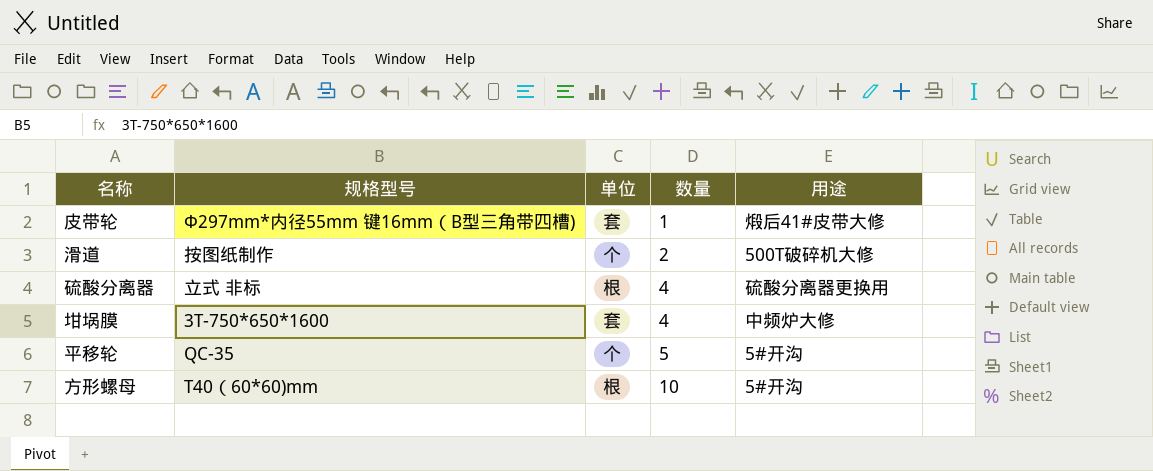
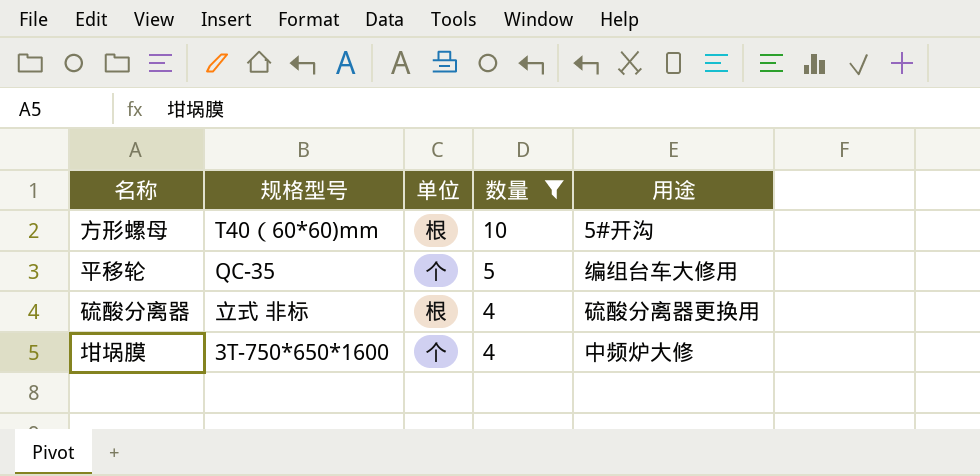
filter: none -> 数量 >= 4
row order: 数量 ascending -> 数量 descending
平移轮 | 用途: 5#开沟 -> 编组台车大修用
坩埚膜 | 单位: 套 -> 个

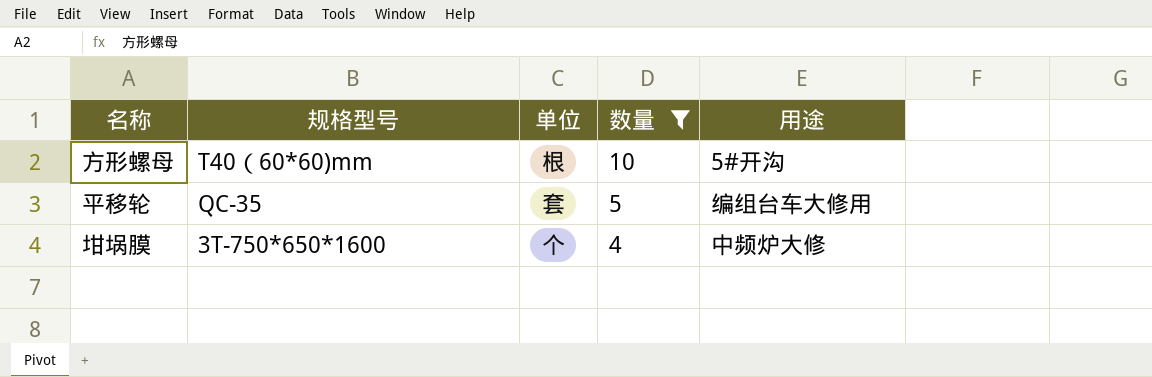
row 硫酸分离器: 立式 非标 | 根 | 4 | 硫酸分离器更换用 -> none
平移轮 | 单位: 个 -> 套

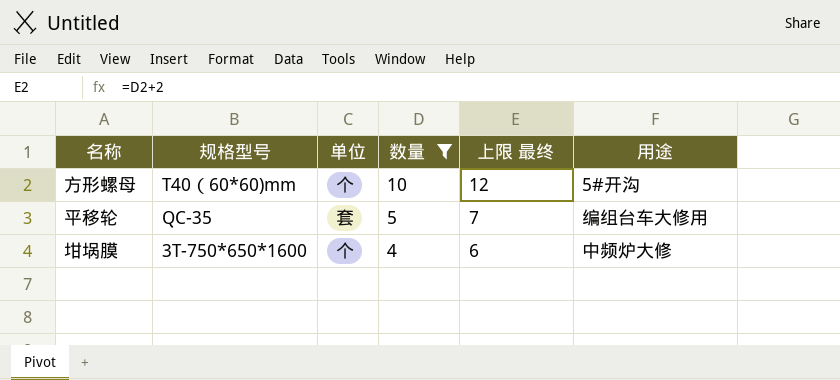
column 上限 最终 | formula: none -> [数量] + 2
方形螺母 | 单位: 根 -> 个

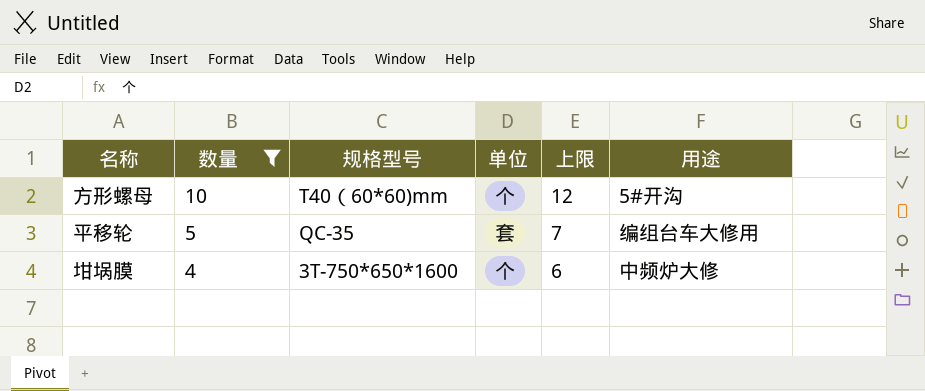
column 数量 | position: 4 -> 2
column name: 上限 最终 -> 上限

